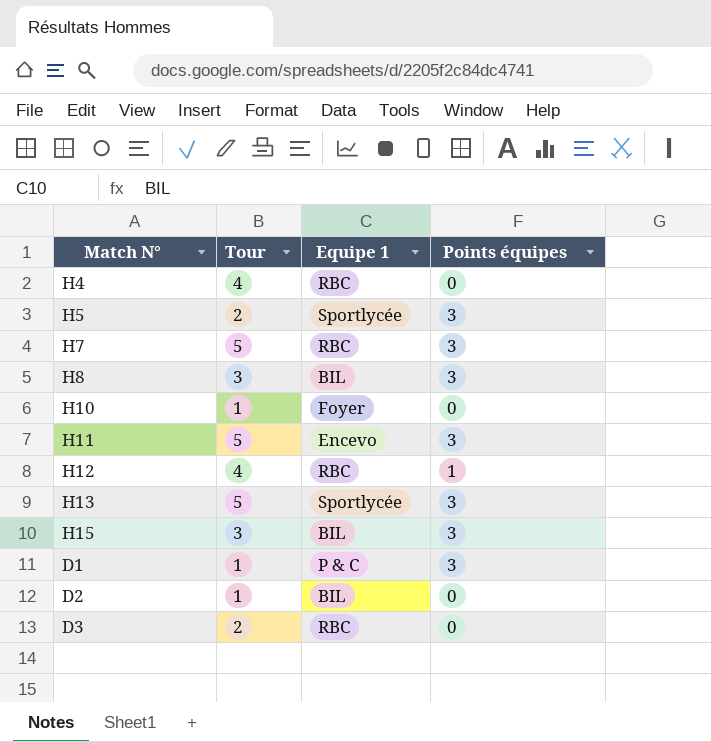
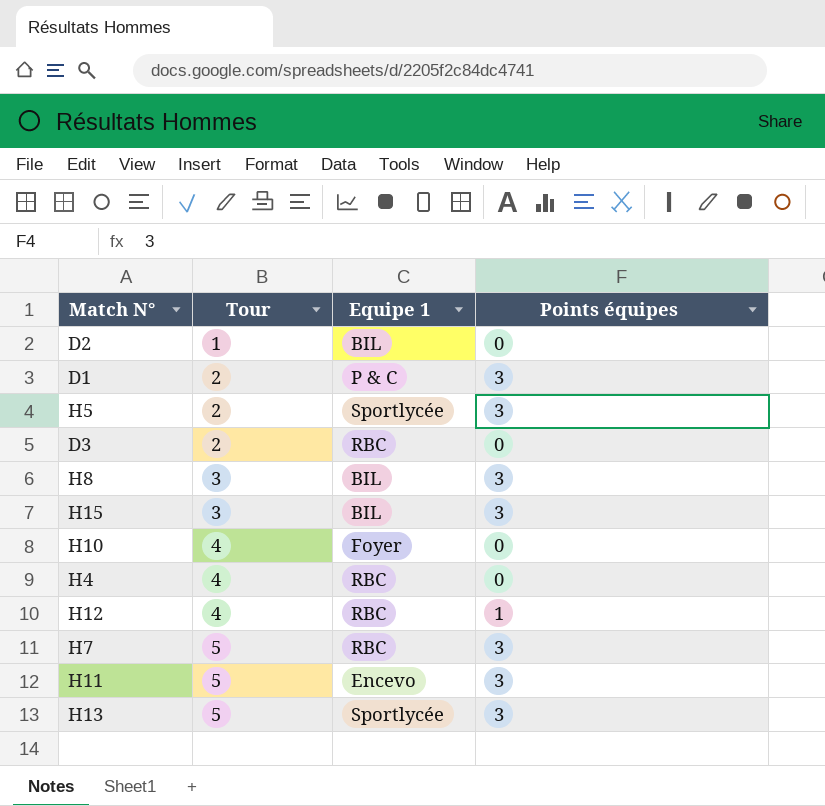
row order: none -> Tour ascending
D1 | Tour: 1 -> 2
H10 | Tour: 1 -> 4

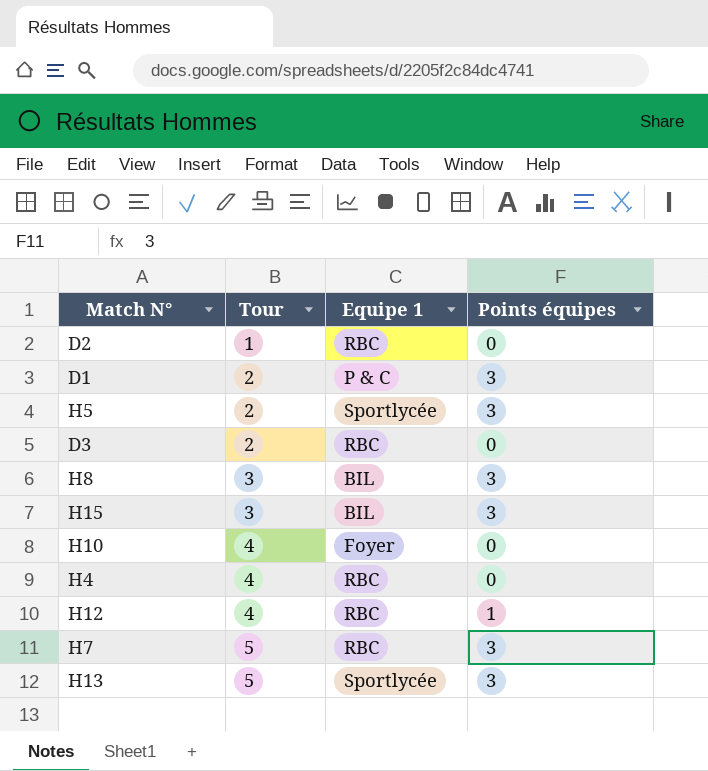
row H11: 5 | Encevo | 3 -> none
D2 | Equipe 1: BIL -> RBC

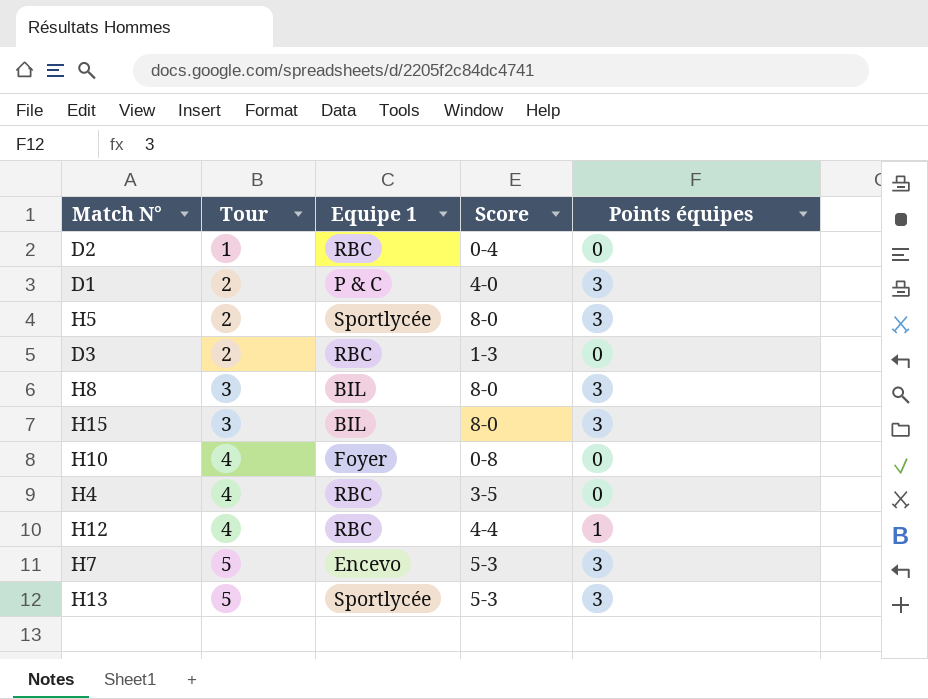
column Score | position: none -> 4
H7 | Equipe 1: RBC -> Encevo

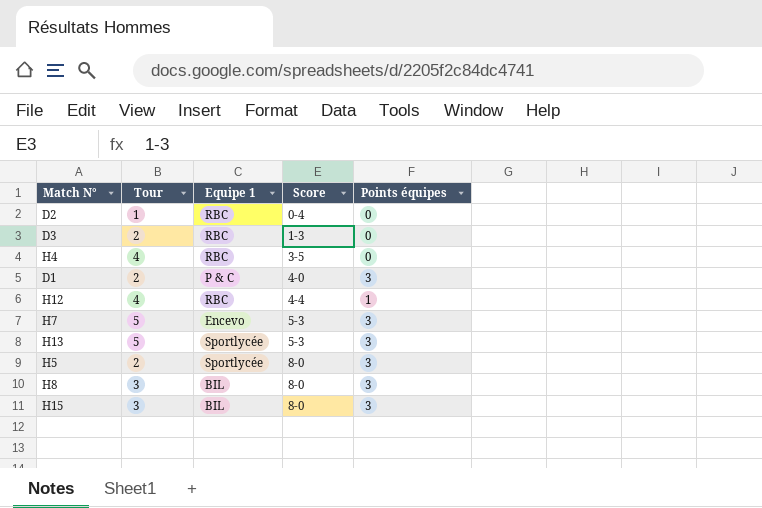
row order: Tour ascending -> Score ascending
row H10: 4 | Foyer | 0-8 | 0 -> none

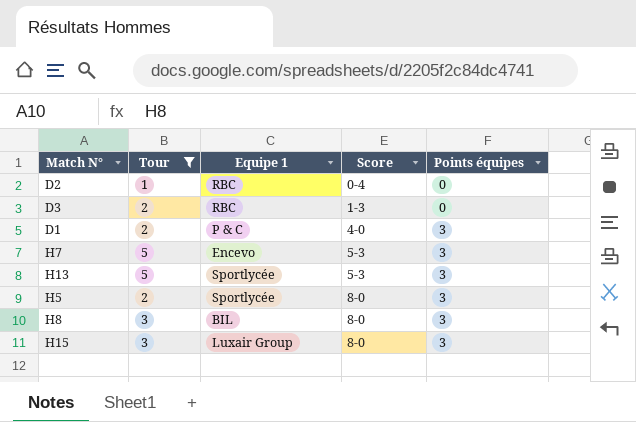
filter: none -> Tour != 4
H15 | Equipe 1: BIL -> Luxair Group

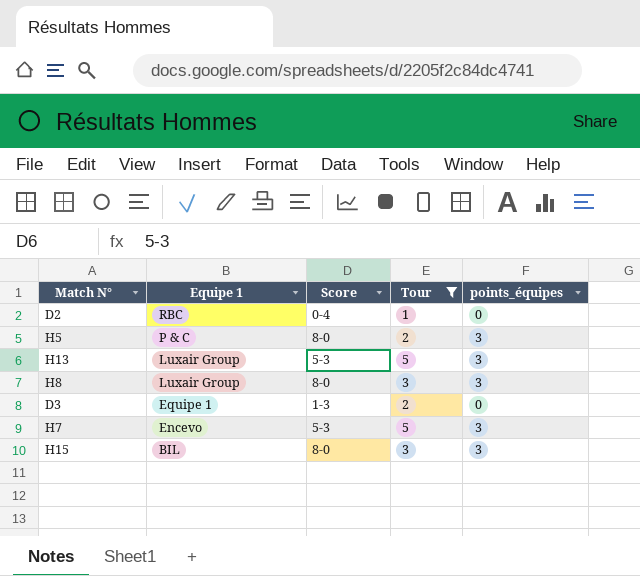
row order: Score ascending -> Equipe 1 descending
column Tour | position: 2 -> 4
column name: Points équipes -> points_équipes
row D1: 2 | P & C | 4-0 | 3 -> none
H5 | Equipe 1: Sportlycée -> P & C
H13 | Equipe 1: Sportlycée -> Luxair Group
H8 | Equipe 1: BIL -> Luxair Group
D3 | Equipe 1: RBC -> Equipe 1
H15 | Equipe 1: Luxair Group -> BIL

